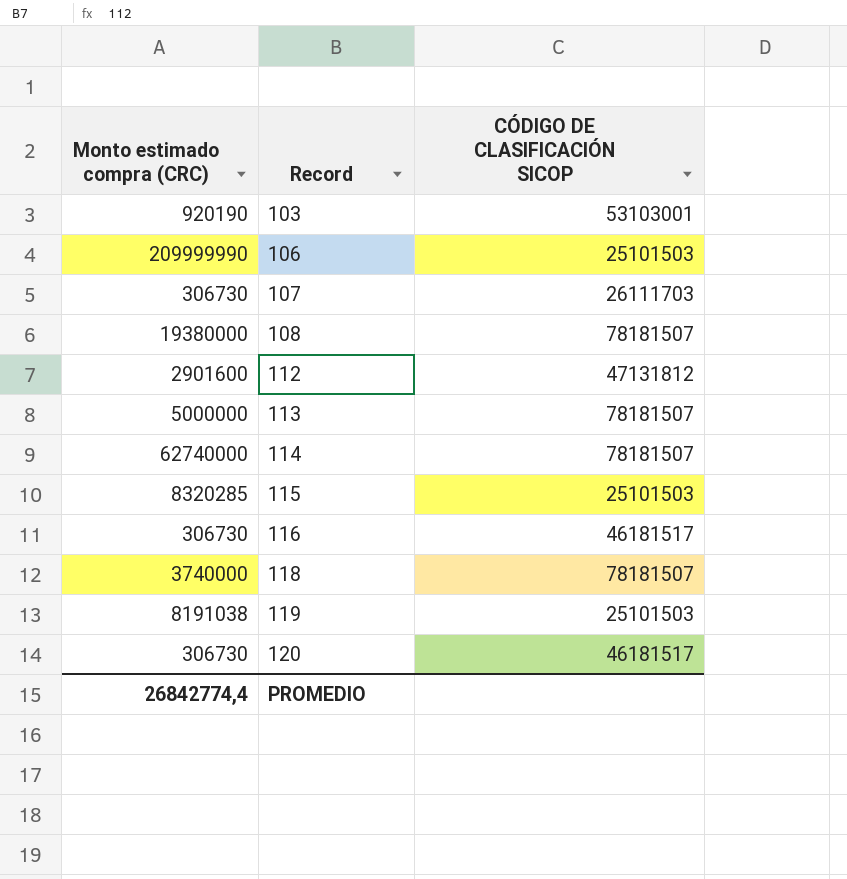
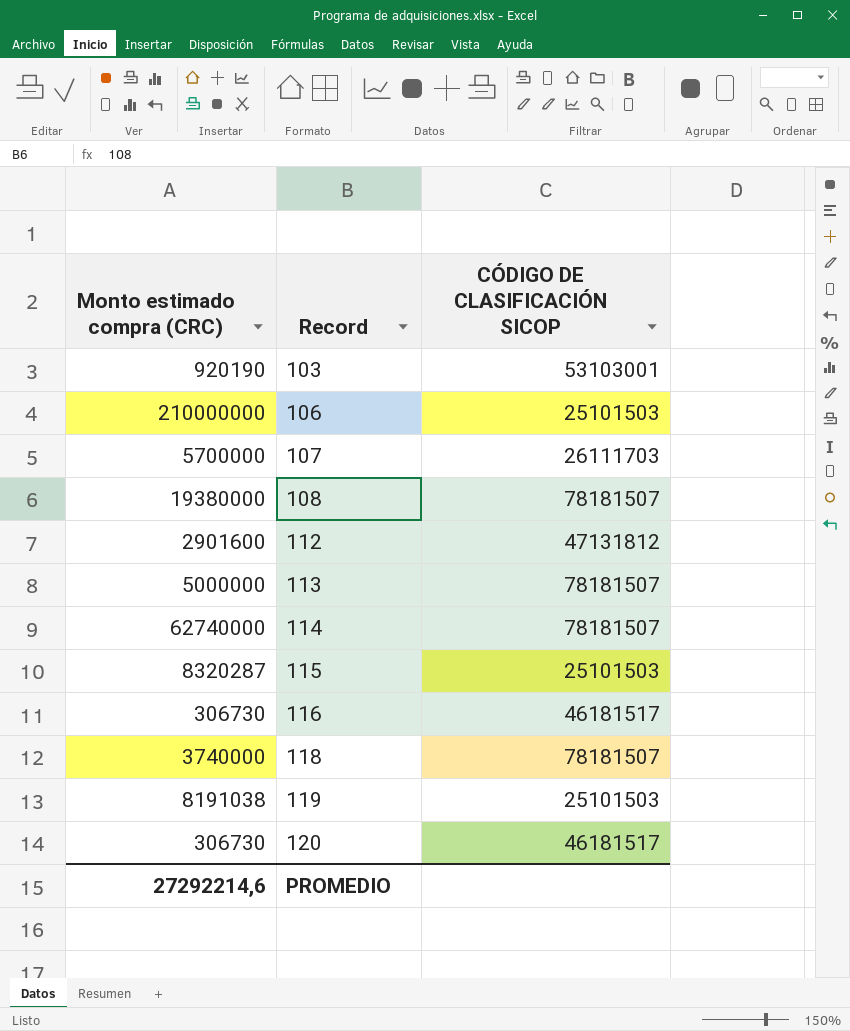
106 | Monto estimado compra (CRC): 209999990 -> 210000000
107 | Monto estimado compra (CRC): 306730 -> 5700000
115 | Monto estimado compra (CRC): 8320285 -> 8320287
PROMEDIO | Monto estimado compra (CRC): 26842774,4 -> 27292214,6

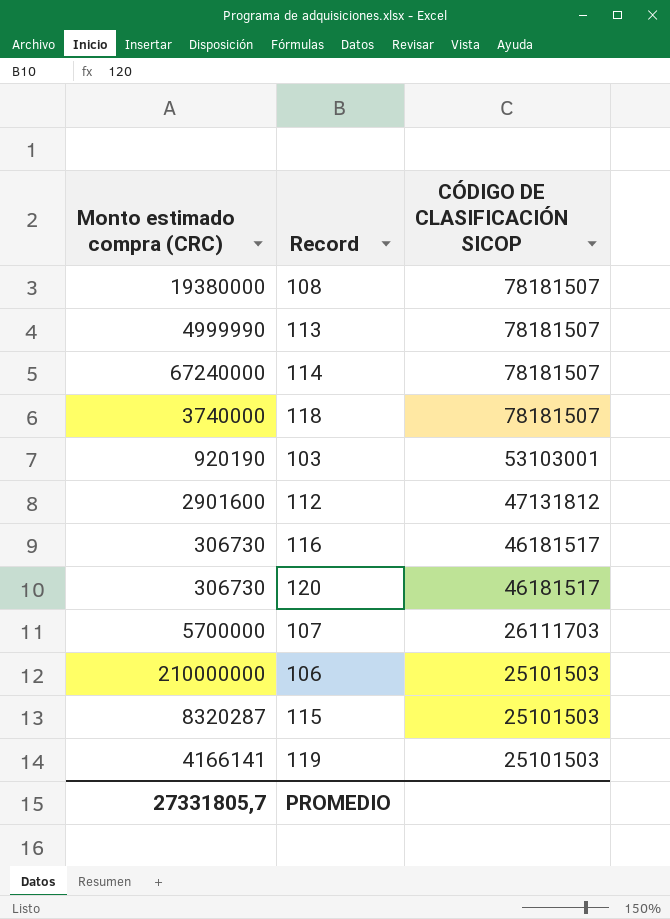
row order: Record ascending -> CÓDIGO DE CLASIFICACIÓN SICOP descending
113 | Monto estimado compra (CRC): 5000000 -> 4999990
114 | Monto estimado compra (CRC): 62740000 -> 67240000
119 | Monto estimado compra (CRC): 8191038 -> 4166141
PROMEDIO | Monto estimado compra (CRC): 27292214,6 -> 27331805,7

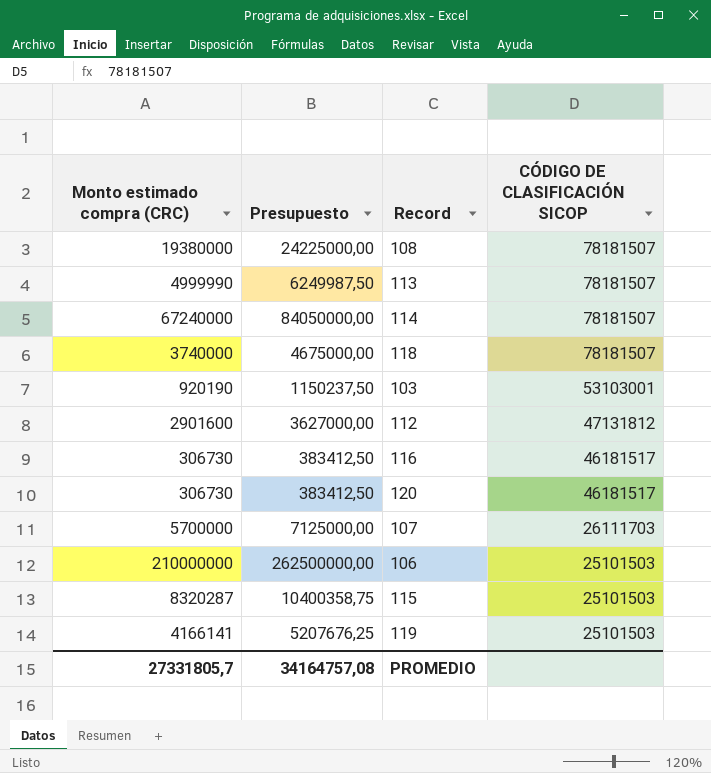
column Presupuesto | formula: none -> [Monto estimado compra (CRC)] * 1,25

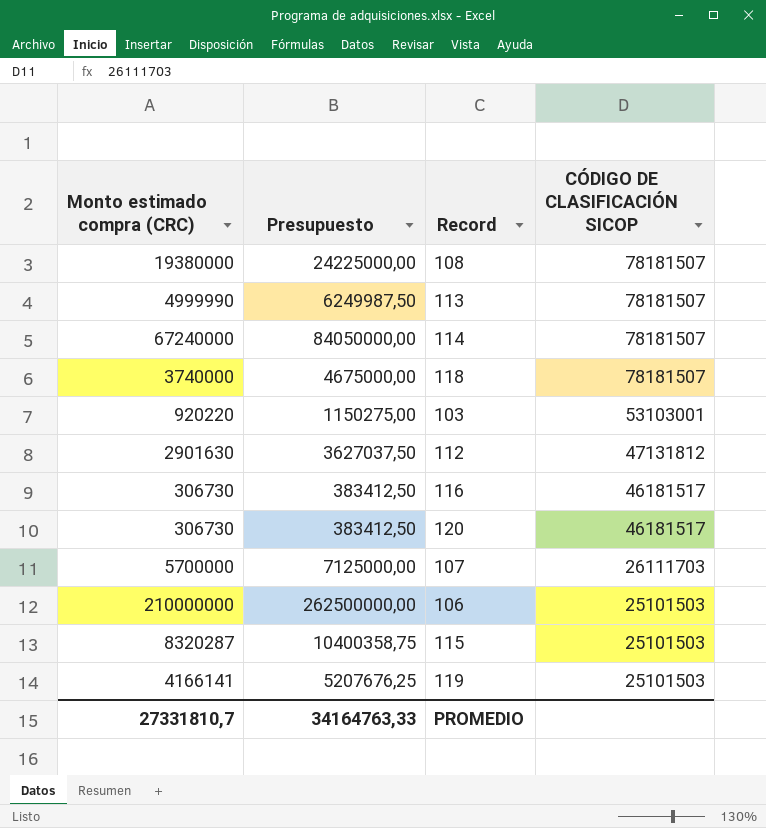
103 | Monto estimado compra (CRC): 920190 -> 920220
103 | Presupuesto: 1150237,50 -> 1150275,00
112 | Monto estimado compra (CRC): 2901600 -> 2901630
112 | Presupuesto: 3627000,00 -> 3627037,50
PROMEDIO | Monto estimado compra (CRC): 27331805,7 -> 27331810,7
PROMEDIO | Presupuesto: 34164757,08 -> 34164763,33

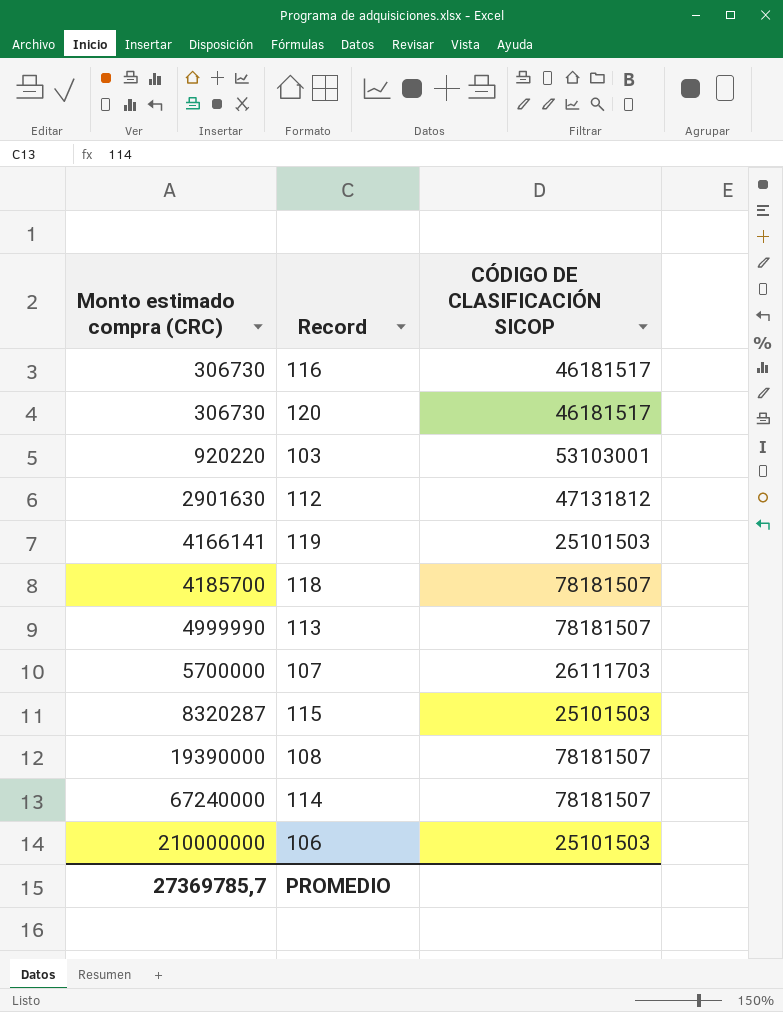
row order: CÓDIGO DE CLASIFICACIÓN SICOP descending -> Monto estimado compra (CRC) ascending
column Presupuesto | formula: [Monto estimado compra (CRC)] * 1,25 -> none
118 | Monto estimado compra (CRC): 3740000 -> 4185700
108 | Monto estimado compra (CRC): 19380000 -> 19390000
PROMEDIO | Monto estimado compra (CRC): 27331810,7 -> 27369785,7

